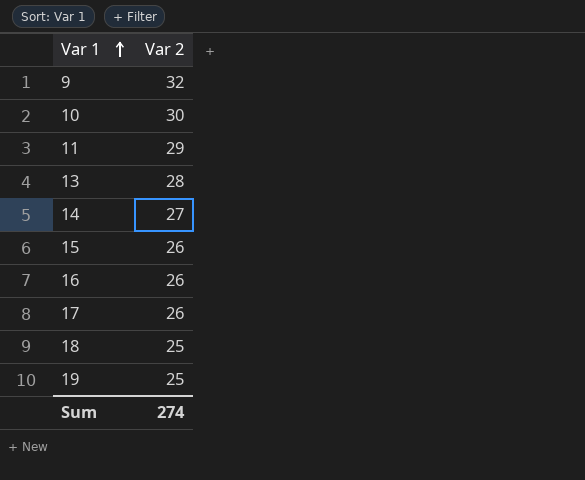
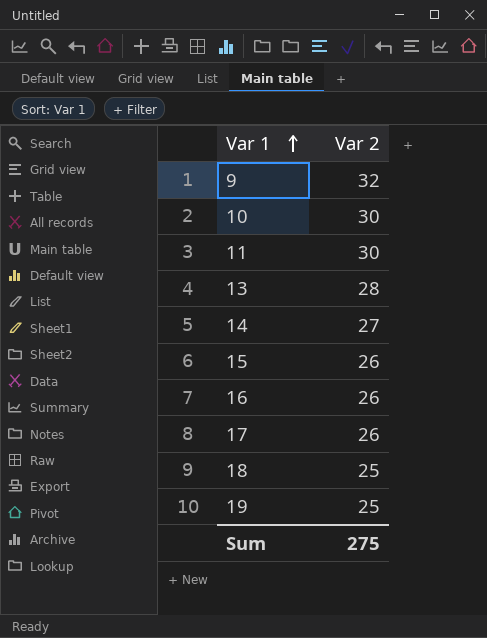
11 | Var 2: 29 -> 30
Sum | Var 2: 274 -> 275

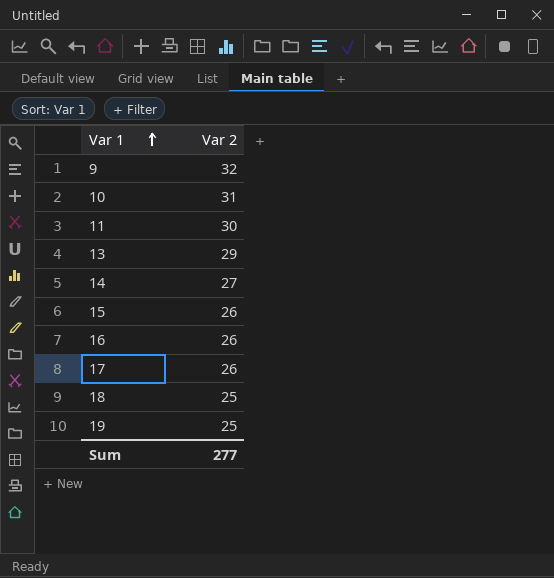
10 | Var 2: 30 -> 31
13 | Var 2: 28 -> 29
Sum | Var 2: 275 -> 277

